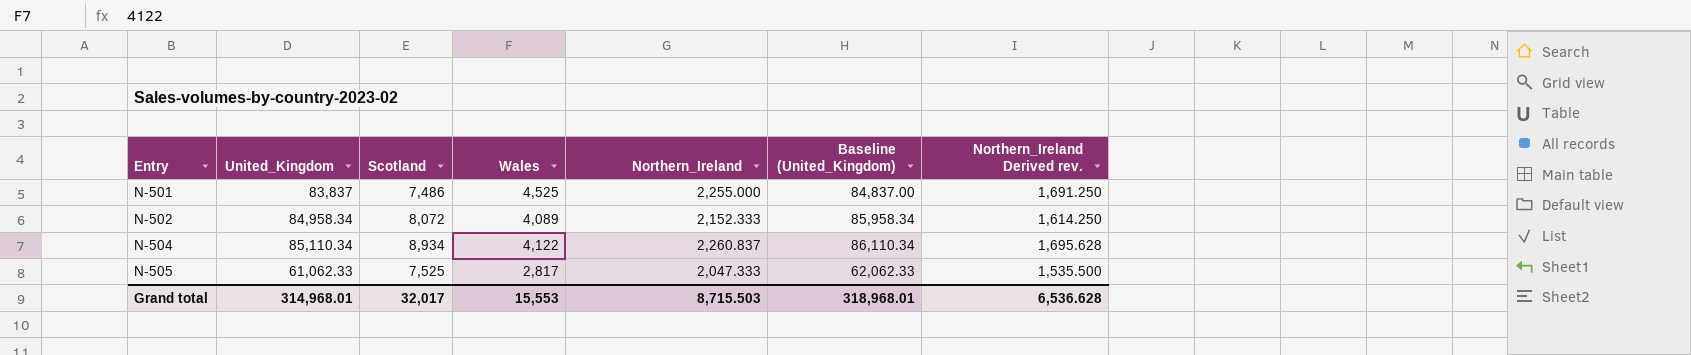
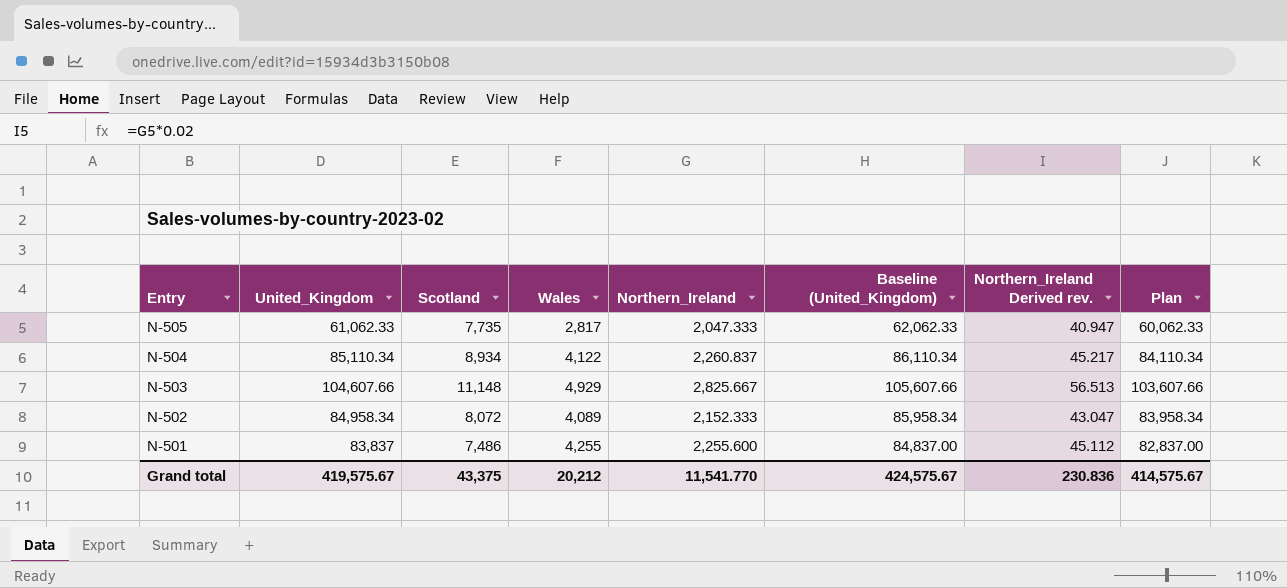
row order: Entry ascending -> Entry descending
column Northern_Ireland Derived rev. | formula: [Northern_Ireland] * 0.75 -> [Northern_Ireland] * 0.02
column Plan | formula: none -> [United_Kingdom] - 1000
N-505 | Scotland: 7,525 -> 7,735
row N-503: none -> 104,607.66 | 11,148 | 4,929 | 2,825.667 | 105,607.66 | 56.513 | 103,607.66
N-501 | Wales: 4,525 -> 4,255
N-501 | Northern_Ireland: 2,255.000 -> 2,255.600
Grand total | United_Kingdom: 314,968.01 -> 419,575.67
Grand total | Scotland: 32,017 -> 43,375
Grand total | Wales: 15,553 -> 20,212
Grand total | Northern_Ireland: 8,715.503 -> 11,541.770
Grand total | Baseline (United_Kingdom): 318,968.01 -> 424,575.67
Grand total | Northern_Ireland Derived rev.: 6,536.628 -> 230.836

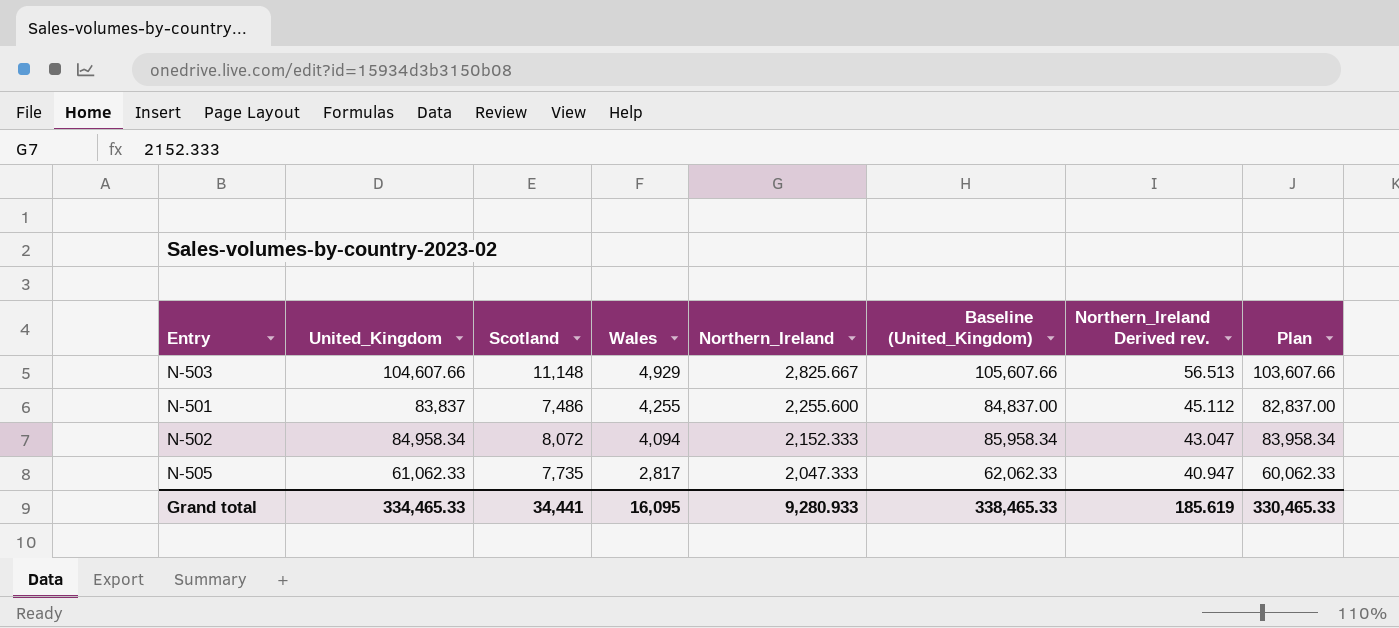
row order: Entry descending -> Wales descending
row N-504: 85,110.34 | 8,934 | 4,122 | 2,260.837 | 86,110.34 | 45.217 | 84,110.34 -> none
N-502 | Wales: 4,089 -> 4,094
Grand total | United_Kingdom: 419,575.67 -> 334,465.33
Grand total | Scotland: 43,375 -> 34,441
Grand total | Wales: 20,212 -> 16,095
Grand total | Northern_Ireland: 11,541.770 -> 9,280.933
Grand total | Baseline (United_Kingdom): 424,575.67 -> 338,465.33
Grand total | Northern_Ireland Derived rev.: 230.836 -> 185.619
Grand total | Plan: 414,575.67 -> 330,465.33

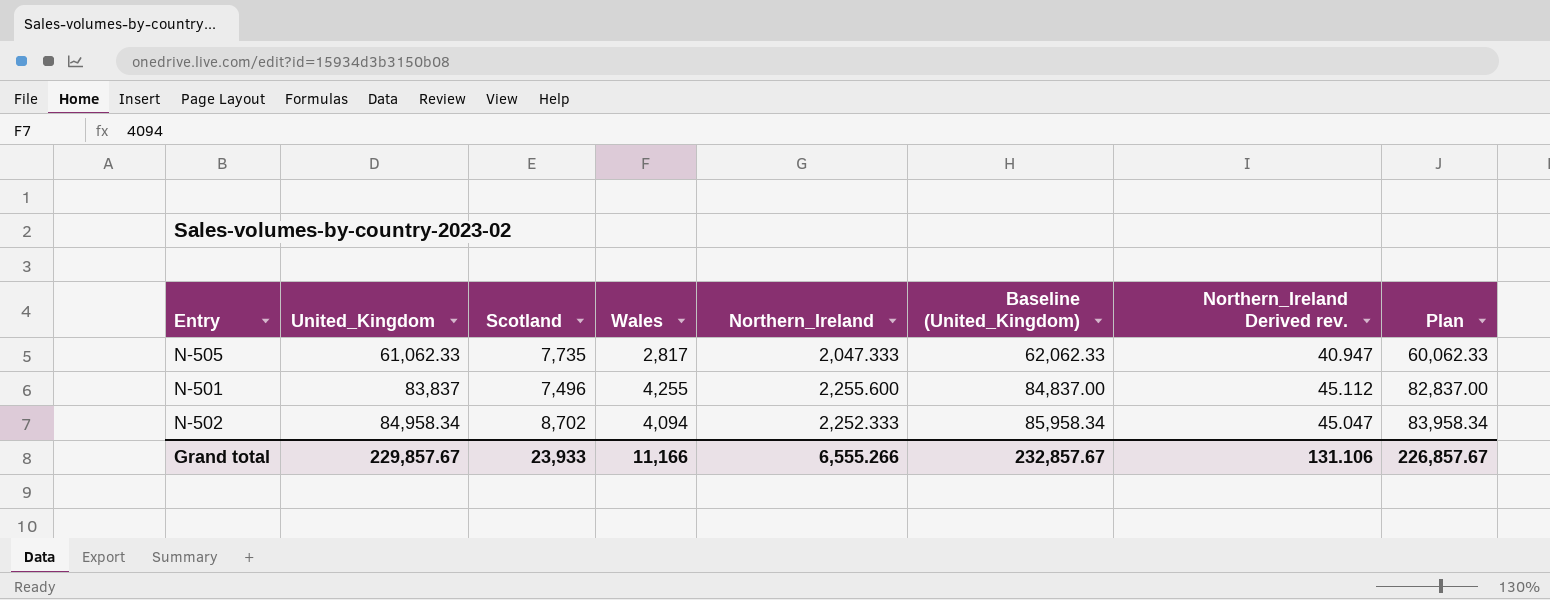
row order: Wales descending -> United_Kingdom ascending
row N-503: 104,607.66 | 11,148 | 4,929 | 2,825.667 | 105,607.66 | 56.513 | 103,607.66 -> none
N-501 | Scotland: 7,486 -> 7,496
N-502 | Scotland: 8,072 -> 8,702
N-502 | Northern_Ireland: 2,152.333 -> 2,252.333
N-502 | Northern_Ireland Derived rev.: 43.047 -> 45.047
Grand total | United_Kingdom: 334,465.33 -> 229,857.67
Grand total | Scotland: 34,441 -> 23,933
Grand total | Wales: 16,095 -> 11,166
Grand total | Northern_Ireland: 9,280.933 -> 6,555.266
Grand total | Baseline (United_Kingdom): 338,465.33 -> 232,857.67
Grand total | Northern_Ireland Derived rev.: 185.619 -> 131.106
Grand total | Plan: 330,465.33 -> 226,857.67

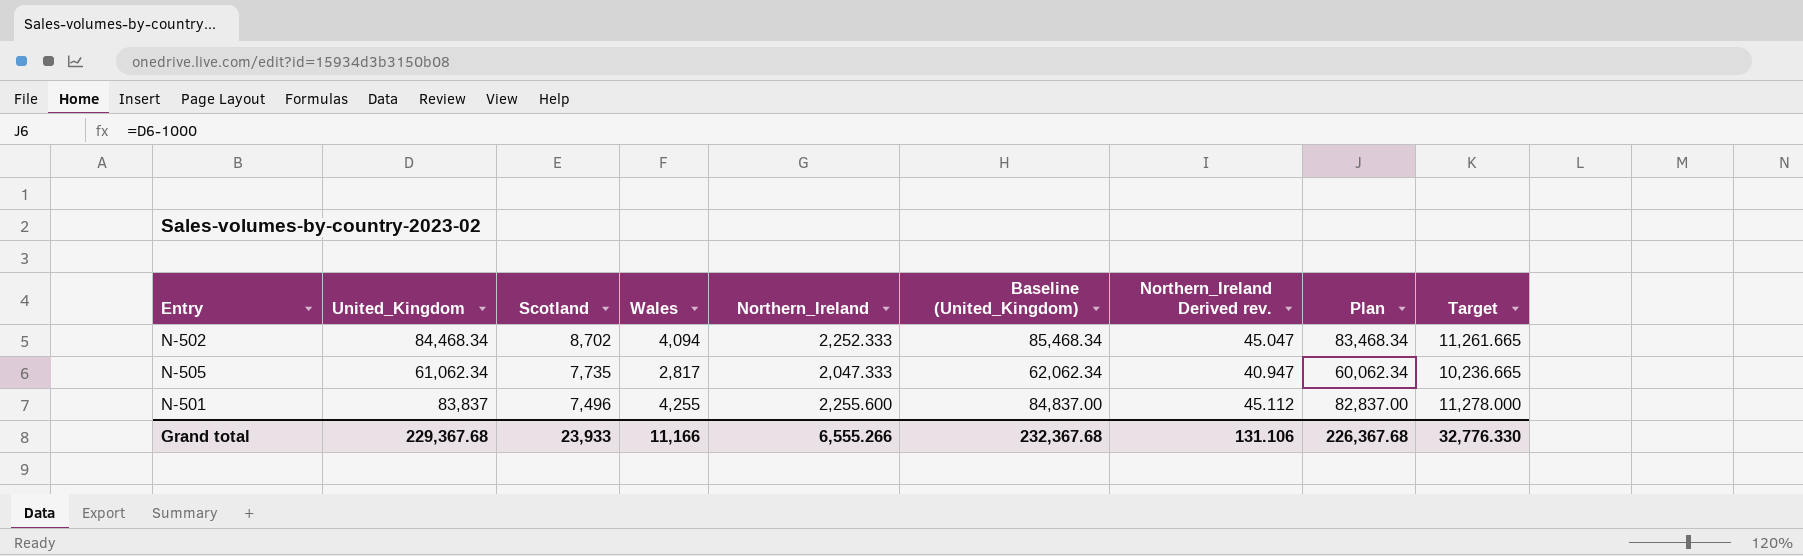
row order: United_Kingdom ascending -> Scotland descending
column Target | formula: none -> [Northern_Ireland] * 5
N-502 | United_Kingdom: 84,958.34 -> 84,468.34
N-502 | Baseline (United_Kingdom): 85,958.34 -> 85,468.34
N-502 | Plan: 83,958.34 -> 83,468.34
N-505 | United_Kingdom: 61,062.33 -> 61,062.34
N-505 | Baseline (United_Kingdom): 62,062.33 -> 62,062.34
N-505 | Plan: 60,062.33 -> 60,062.34
Grand total | United_Kingdom: 229,857.67 -> 229,367.68
Grand total | Baseline (United_Kingdom): 232,857.67 -> 232,367.68
Grand total | Plan: 226,857.67 -> 226,367.68

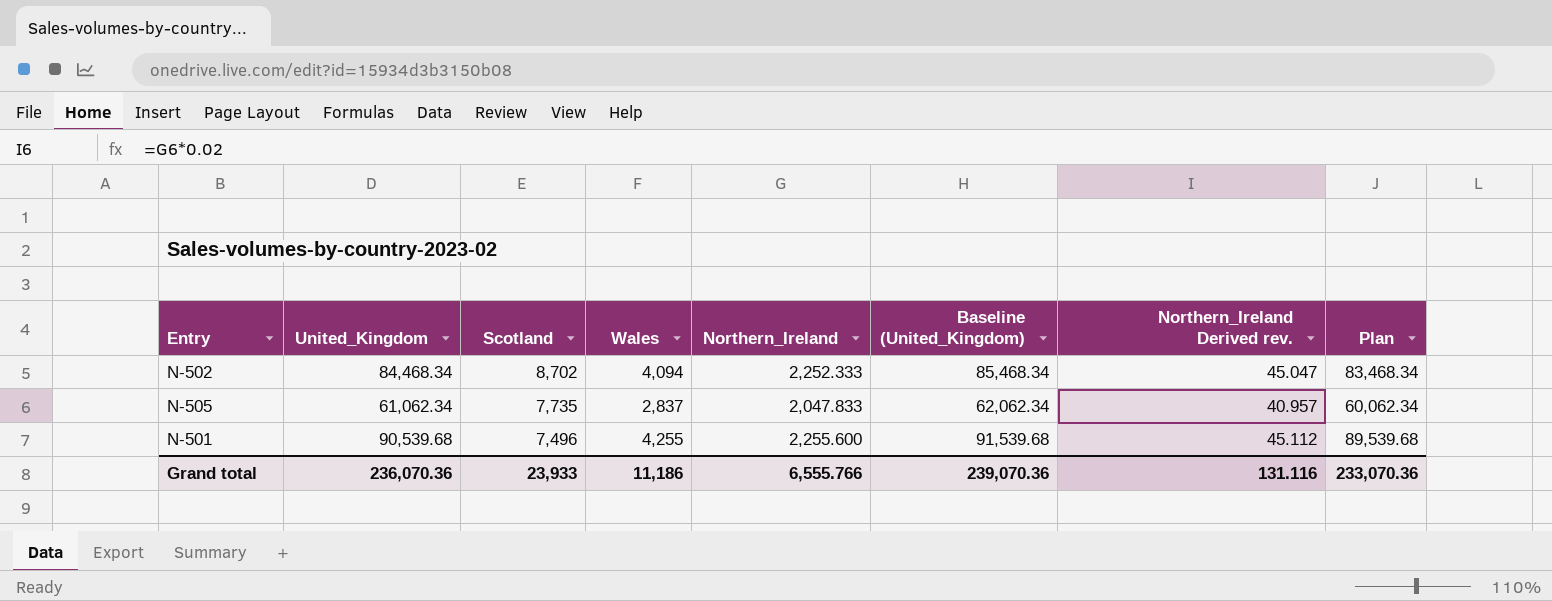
column Target | formula: [Northern_Ireland] * 5 -> none
N-505 | Wales: 2,817 -> 2,837
N-505 | Northern_Ireland: 2,047.333 -> 2,047.833
N-505 | Northern_Ireland Derived rev.: 40.947 -> 40.957
N-501 | United_Kingdom: 83,837 -> 90,539.68
N-501 | Baseline (United_Kingdom): 84,837.00 -> 91,539.68
N-501 | Plan: 82,837.00 -> 89,539.68
Grand total | United_Kingdom: 229,367.68 -> 236,070.36
Grand total | Wales: 11,166 -> 11,186
Grand total | Northern_Ireland: 6,555.266 -> 6,555.766
Grand total | Baseline (United_Kingdom): 232,367.68 -> 239,070.36
Grand total | Northern_Ireland Derived rev.: 131.106 -> 131.116
Grand total | Plan: 226,367.68 -> 233,070.36

